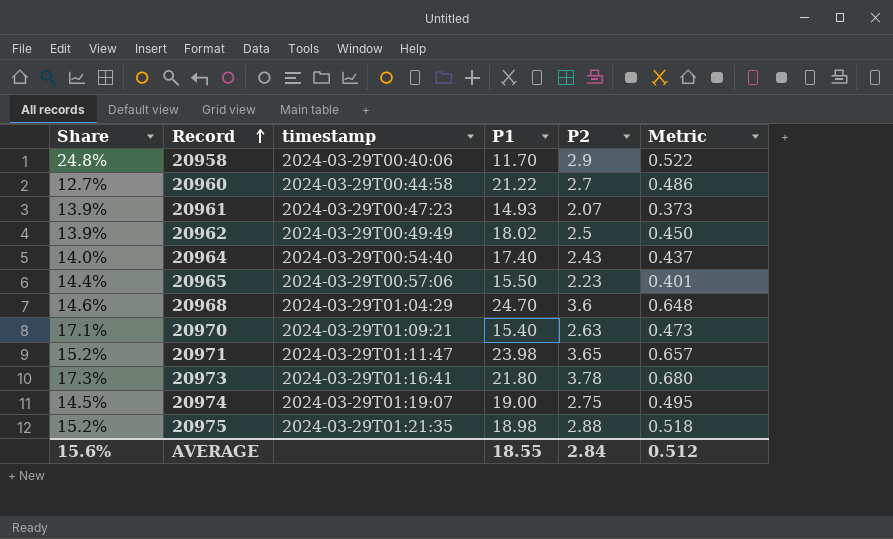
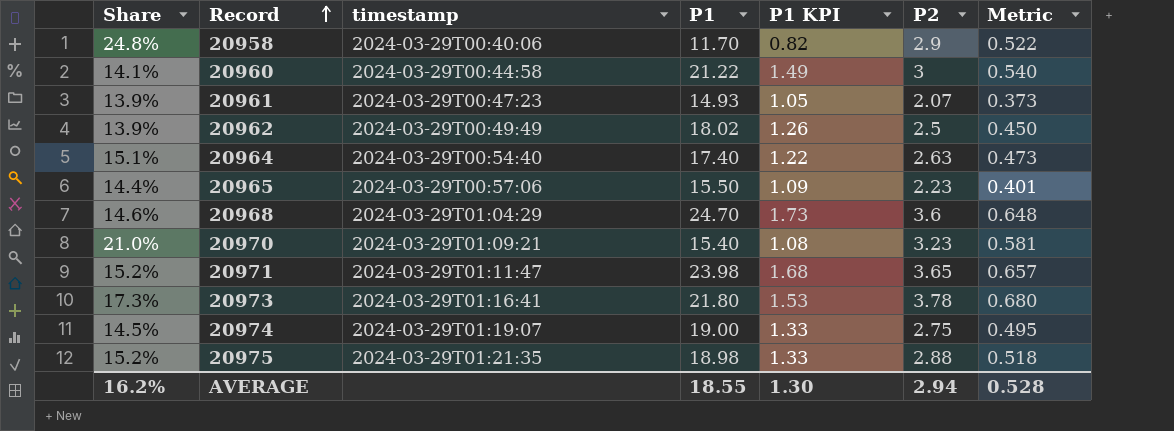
column P1 KPI | formula: none -> [P1] * 0.07
20960 | Share: 12.7% -> 14.1%
20960 | P2: 2.7 -> 3
20960 | Metric: 0.486 -> 0.540
20964 | Share: 14.0% -> 15.1%
20964 | P2: 2.43 -> 2.63
20964 | Metric: 0.437 -> 0.473
20970 | Share: 17.1% -> 21.0%
20970 | P2: 2.63 -> 3.23
20970 | Metric: 0.473 -> 0.581
AVERAGE | Share: 15.6% -> 16.2%
AVERAGE | P2: 2.84 -> 2.94
AVERAGE | Metric: 0.512 -> 0.528

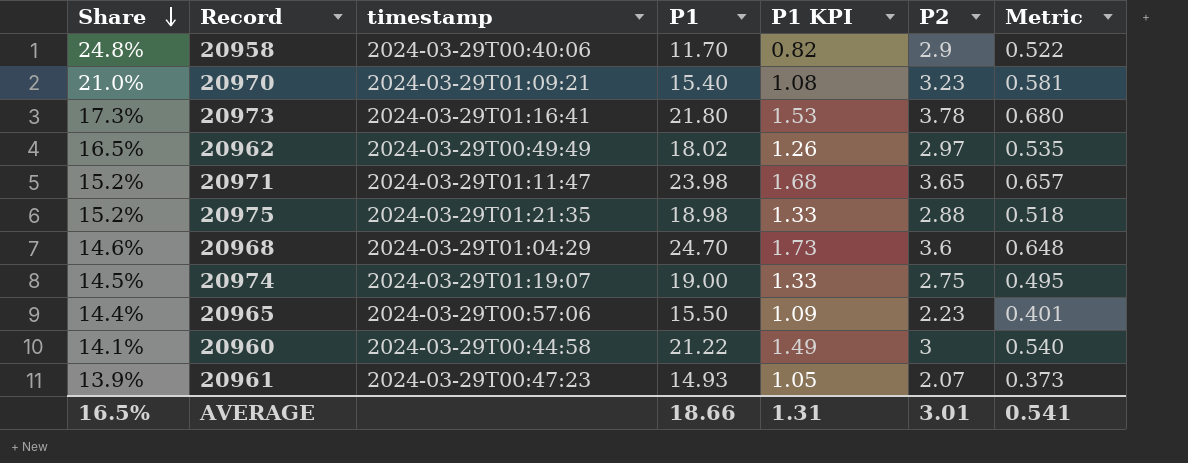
row order: Record ascending -> Share descending
row 20964: 15.1% | 2024-03-29T00:54:40 | 17.40 | 1.22 | 2.63 | 0.473 -> none
20962 | Share: 13.9% -> 16.5%
20962 | P2: 2.5 -> 2.97
20962 | Metric: 0.450 -> 0.535
AVERAGE | Share: 16.2% -> 16.5%
AVERAGE | P1: 18.55 -> 18.66
AVERAGE | P1 KPI: 1.30 -> 1.31
AVERAGE | P2: 2.94 -> 3.01
AVERAGE | Metric: 0.528 -> 0.541

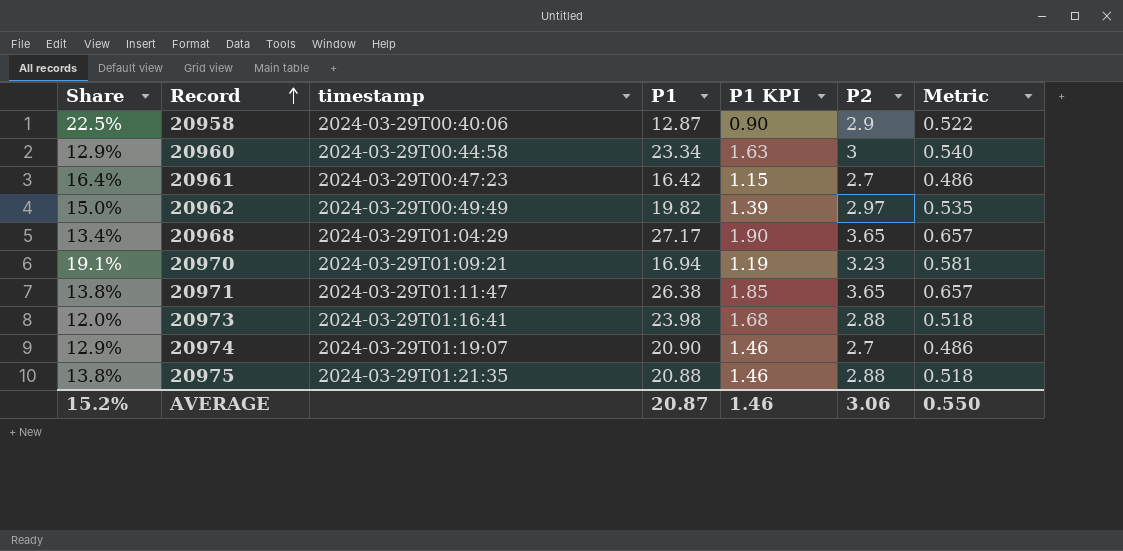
row order: Share descending -> Record ascending
row 20965: 14.4% | 2024-03-29T00:57:06 | 15.50 | 1.09 | 2.23 | 0.401 -> none
20958 | Share: 24.8% -> 22.5%
20958 | P1: 11.70 -> 12.87
20958 | P1 KPI: 0.82 -> 0.90
20960 | Share: 14.1% -> 12.9%
20960 | P1: 21.22 -> 23.34
20960 | P1 KPI: 1.49 -> 1.63
20961 | Share: 13.9% -> 16.4%
20961 | P1: 14.93 -> 16.42
20961 | P1 KPI: 1.05 -> 1.15
20961 | P2: 2.07 -> 2.7
20961 | Metric: 0.373 -> 0.486
20962 | Share: 16.5% -> 15.0%
20962 | P1: 18.02 -> 19.82
20962 | P1 KPI: 1.26 -> 1.39
20968 | Share: 14.6% -> 13.4%
20968 | P1: 24.70 -> 27.17
20968 | P1 KPI: 1.73 -> 1.90
20968 | P2: 3.6 -> 3.65
20968 | Metric: 0.648 -> 0.657
20970 | Share: 21.0% -> 19.1%
20970 | P1: 15.40 -> 16.94
20970 | P1 KPI: 1.08 -> 1.19
20971 | Share: 15.2% -> 13.8%
20971 | P1: 23.98 -> 26.38
20971 | P1 KPI: 1.68 -> 1.85
20973 | Share: 17.3% -> 12.0%
20973 | P1: 21.80 -> 23.98
20973 | P1 KPI: 1.53 -> 1.68
20973 | P2: 3.78 -> 2.88
20973 | Metric: 0.680 -> 0.518
20974 | Share: 14.5% -> 12.9%
20974 | P1: 19.00 -> 20.90
20974 | P1 KPI: 1.33 -> 1.46
20974 | P2: 2.75 -> 2.7
20974 | Metric: 0.495 -> 0.486
20975 | Share: 15.2% -> 13.8%
20975 | P1: 18.98 -> 20.88
20975 | P1 KPI: 1.33 -> 1.46
AVERAGE | Share: 16.5% -> 15.2%
AVERAGE | P1: 18.66 -> 20.87
AVERAGE | P1 KPI: 1.31 -> 1.46
AVERAGE | P2: 3.01 -> 3.06
AVERAGE | Metric: 0.541 -> 0.550

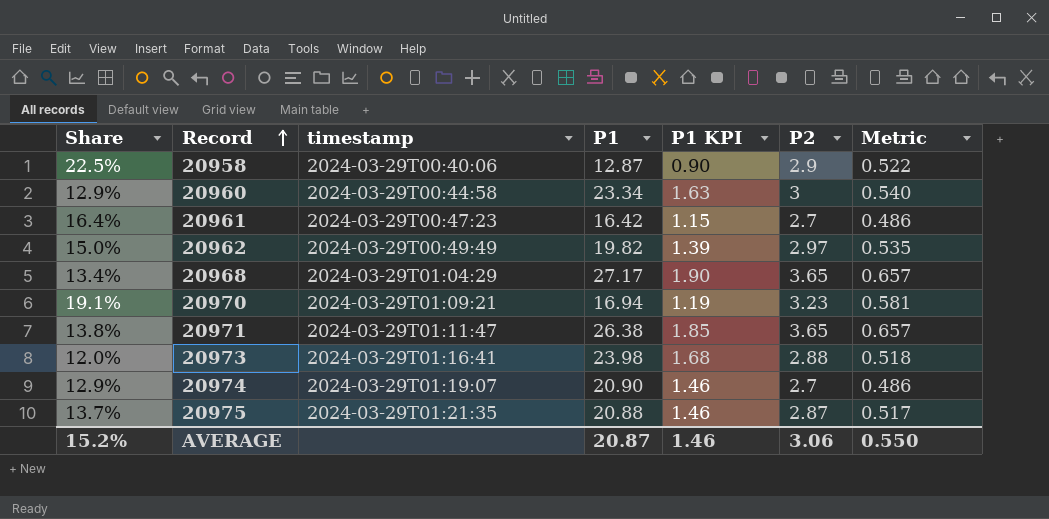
20975 | Share: 13.8% -> 13.7%
20975 | P2: 2.88 -> 2.87
20975 | Metric: 0.518 -> 0.517

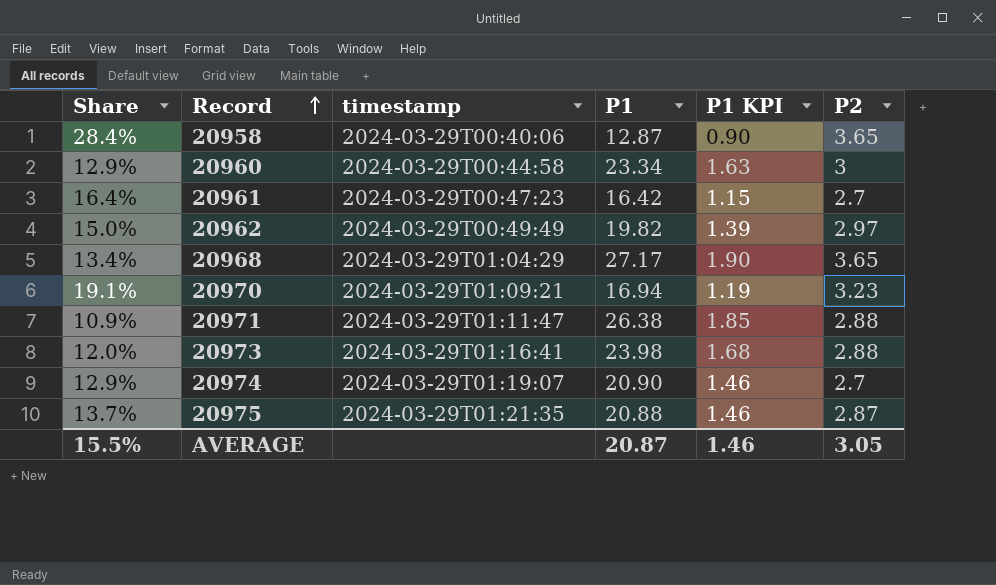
column Metric | formula: [P2] * 0.18 -> none
20958 | Share: 22.5% -> 28.4%
20958 | P2: 2.9 -> 3.65
20971 | Share: 13.8% -> 10.9%
20971 | P2: 3.65 -> 2.88
AVERAGE | Share: 15.2% -> 15.5%
AVERAGE | P2: 3.06 -> 3.05

